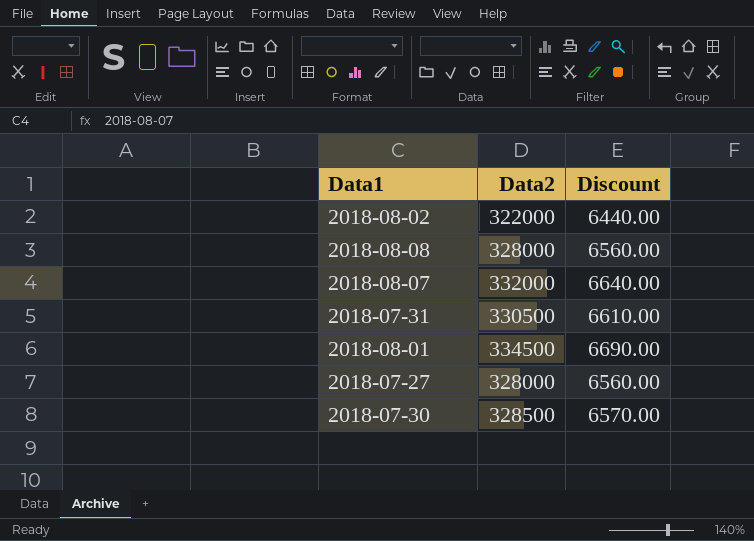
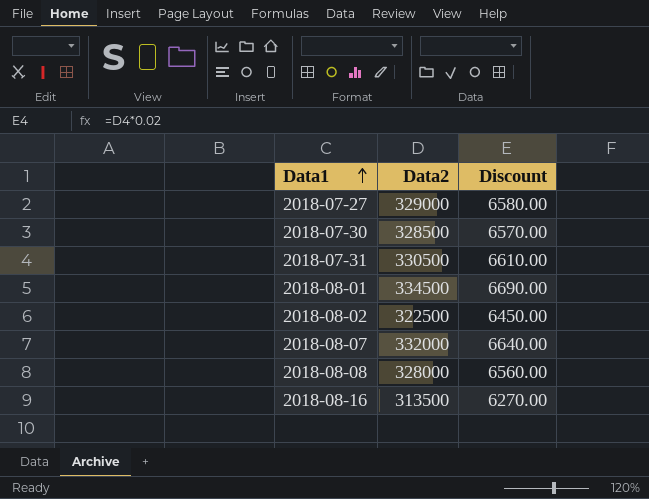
row order: none -> Data1 ascending
2018-07-27 | Data2: 328000 -> 329000
2018-07-27 | Discount: 6560.00 -> 6580.00
2018-08-02 | Data2: 322000 -> 322500
2018-08-02 | Discount: 6440.00 -> 6450.00
row 2018-08-16: none -> 313500 | 6270.00

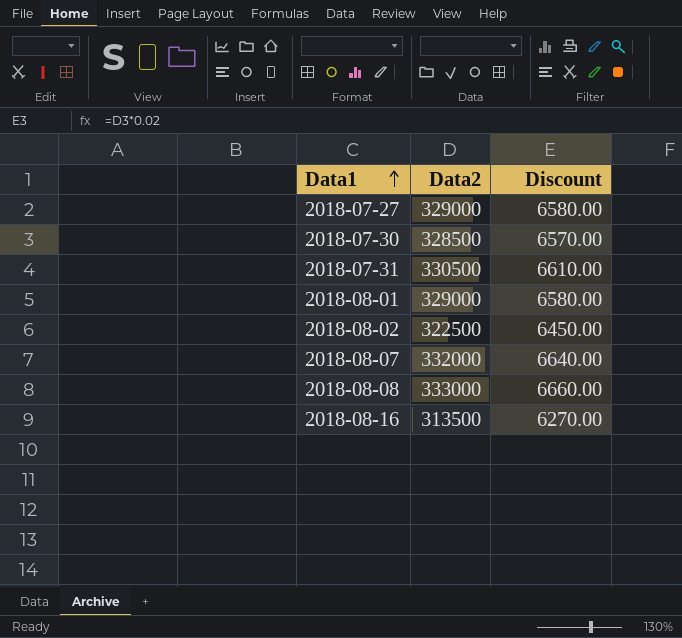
2018-08-01 | Data2: 334500 -> 329000
2018-08-01 | Discount: 6690.00 -> 6580.00
2018-08-08 | Data2: 328000 -> 333000
2018-08-08 | Discount: 6560.00 -> 6660.00

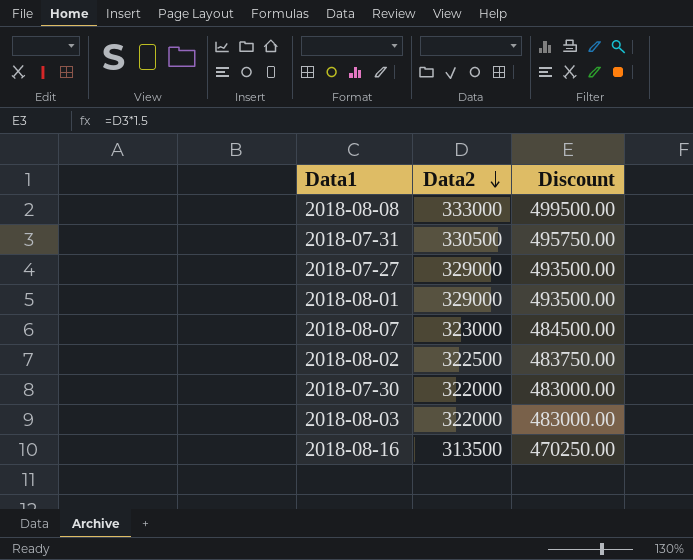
row order: Data1 ascending -> Data2 descending
column Discount | formula: [Data2] * 0.02 -> [Data2] * 1.5
2018-08-07 | Data2: 332000 -> 323000
2018-07-30 | Data2: 328500 -> 322000
row 2018-08-03: none -> 322000 | 483000.00

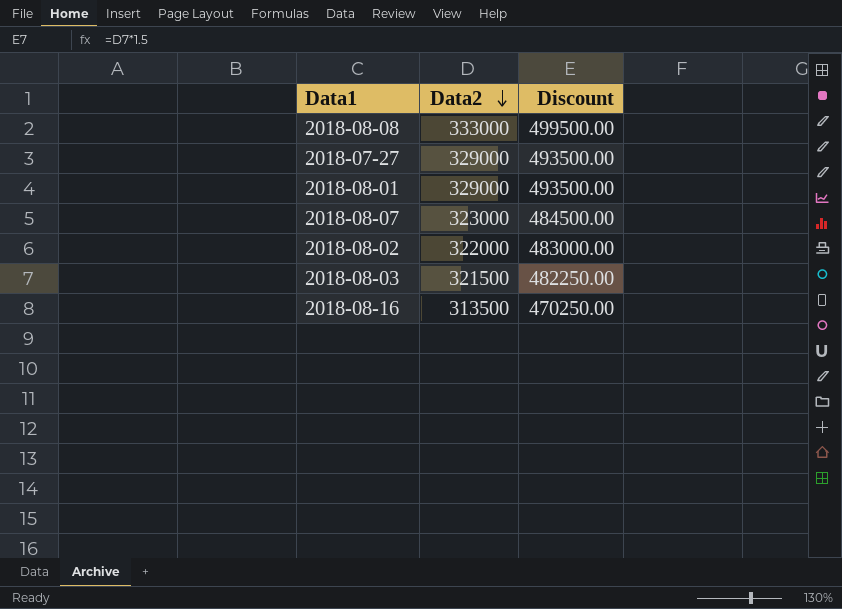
row 2018-07-31: 330500 | 495750.00 -> none
row 2018-07-30: 322000 | 483000.00 -> none
2018-08-02 | Data2: 322500 -> 322000
2018-08-02 | Discount: 483750.00 -> 483000.00
2018-08-03 | Data2: 322000 -> 321500
2018-08-03 | Discount: 483000.00 -> 482250.00

